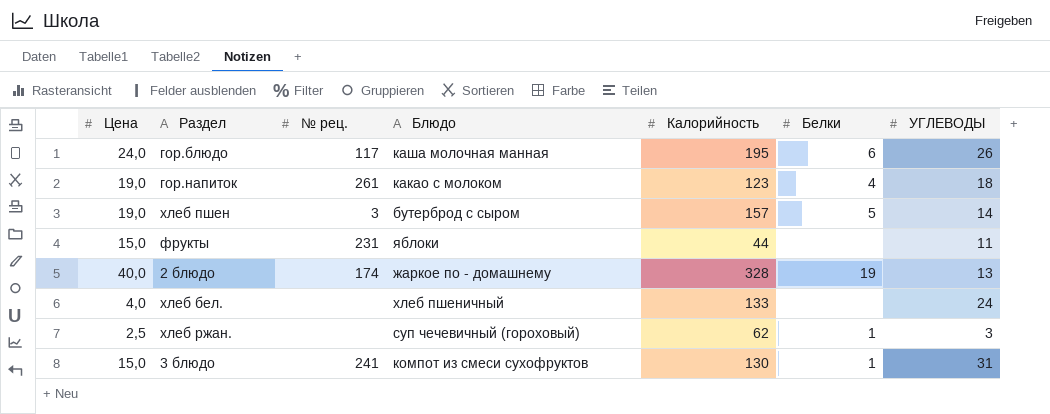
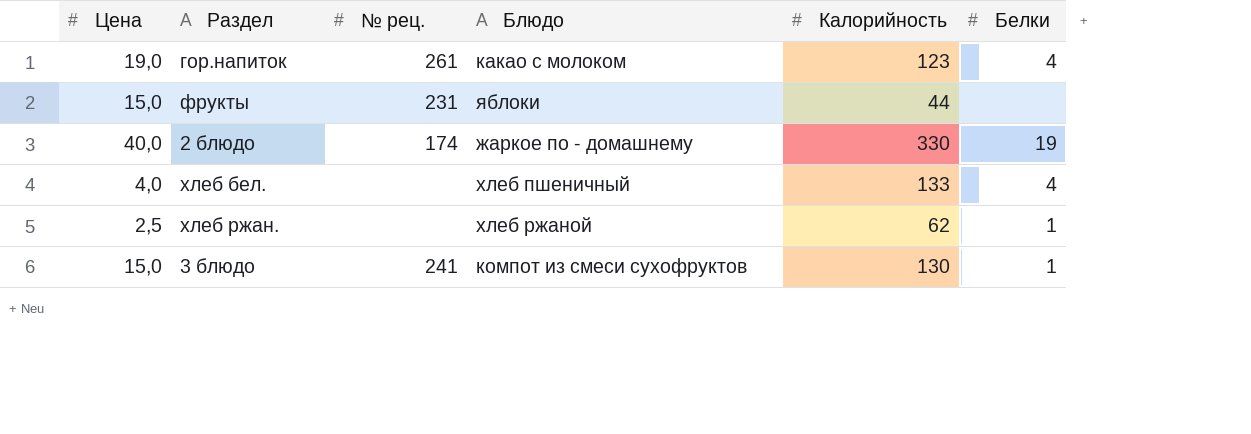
column УГЛЕВОДЫ | position: 7 -> none
row гор.блюдо: 24,0 | 117 | каша молочная манная | 195 | 6 | 26 -> none
row хлеб пшен: 19,0 | 3 | бутерброд с сыром | 157 | 5 | 14 -> none
2 блюдо | Калорийность: 328 -> 330
хлеб бел. | Белки: none -> 4
хлеб ржан. | Блюдо: суп чечевичный (гороховый) -> хлеб ржаной

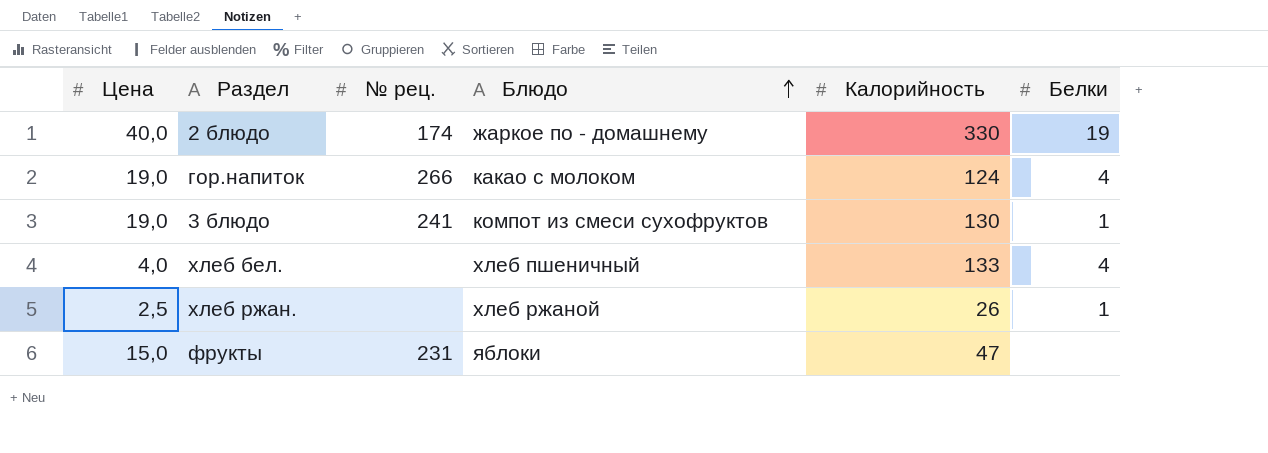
row order: none -> Блюдо ascending
гор.напиток | № рец.: 261 -> 266
гор.напиток | Калорийность: 123 -> 124
3 блюдо | Цена: 15,0 -> 19,0
хлеб ржан. | Калорийность: 62 -> 26
фрукты | Калорийность: 44 -> 47

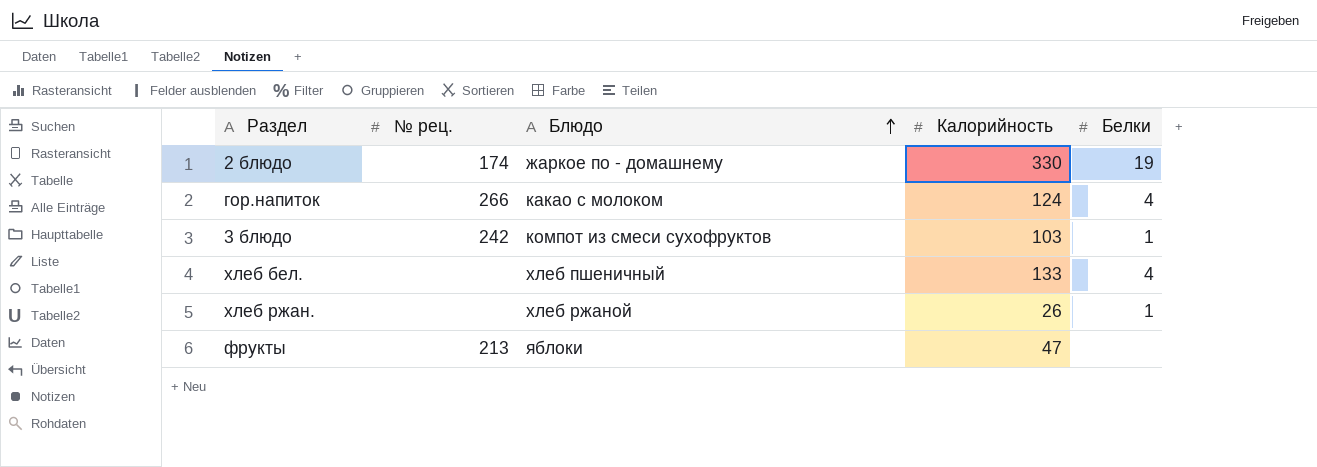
column Цена | position: 1 -> none
3 блюдо | № рец.: 241 -> 242
3 блюдо | Калорийность: 130 -> 103
фрукты | № рец.: 231 -> 213

